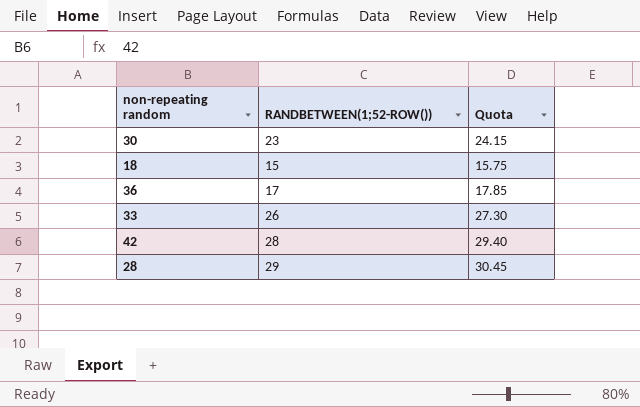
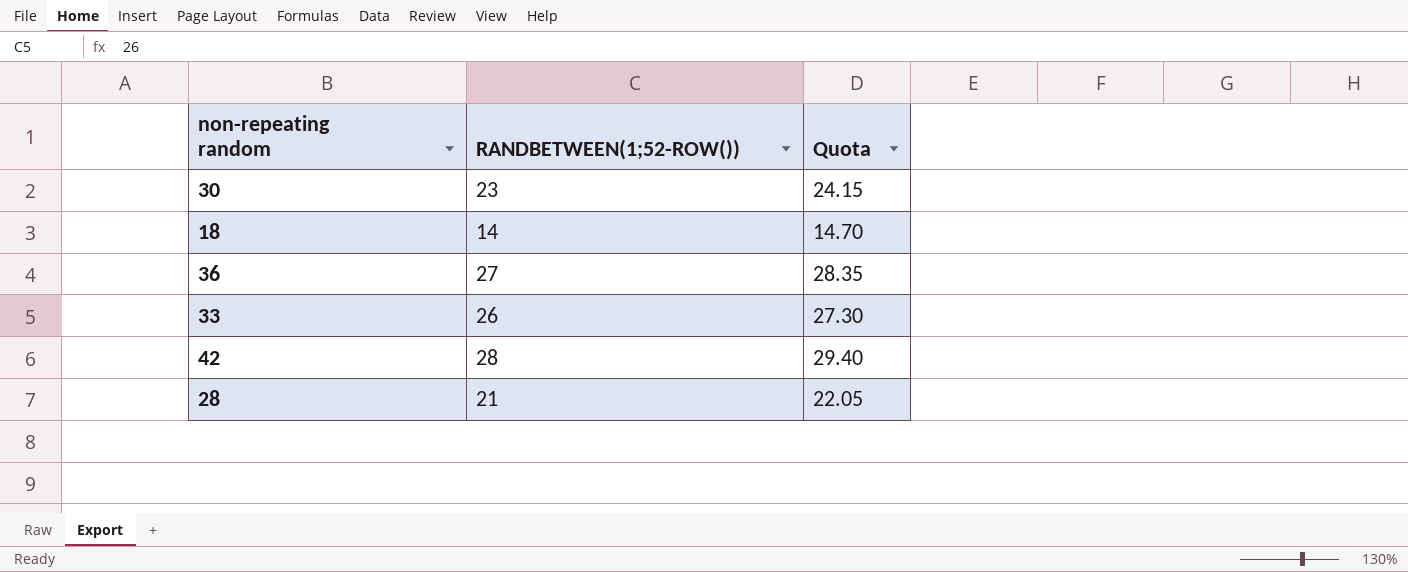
18 | RANDBETWEEN(1;52-ROW()): 15 -> 14
18 | Quota: 15.75 -> 14.70
36 | RANDBETWEEN(1;52-ROW()): 17 -> 27
36 | Quota: 17.85 -> 28.35
28 | RANDBETWEEN(1;52-ROW()): 29 -> 21
28 | Quota: 30.45 -> 22.05

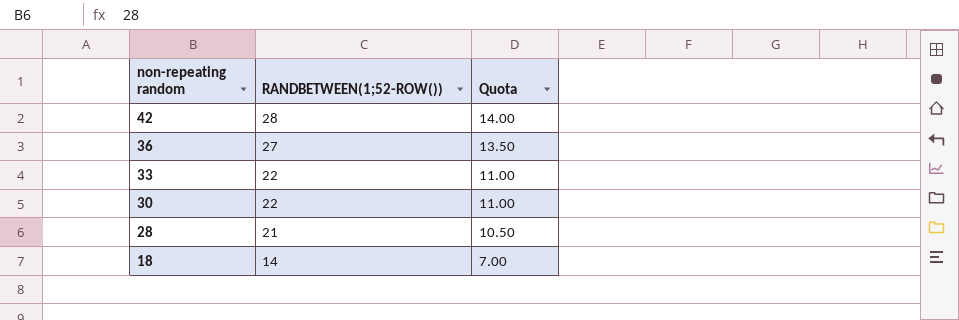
row order: none -> non-repeating random descending
column Quota | formula: [RANDBETWEEN(1;52-ROW())] * 1.05 -> [RANDBETWEEN(1;52-ROW())] * 0.5
33 | RANDBETWEEN(1;52-ROW()): 26 -> 22
30 | RANDBETWEEN(1;52-ROW()): 23 -> 22

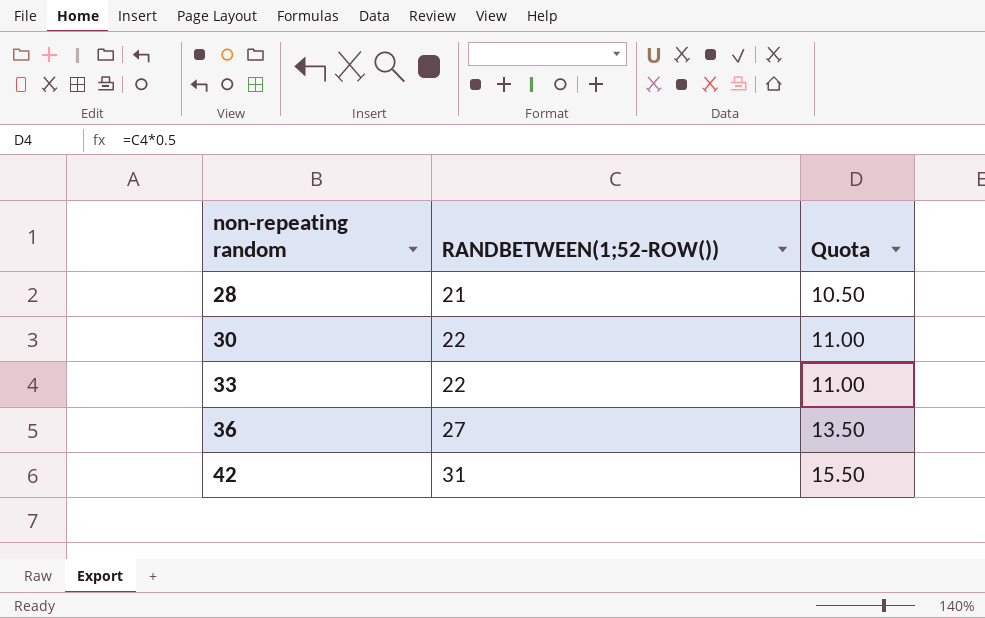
row order: non-repeating random descending -> non-repeating random ascending
row 18: 14 | 7.00 -> none
42 | RANDBETWEEN(1;52-ROW()): 28 -> 31
42 | Quota: 14.00 -> 15.50

